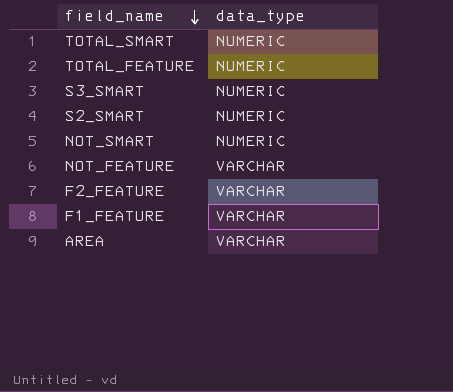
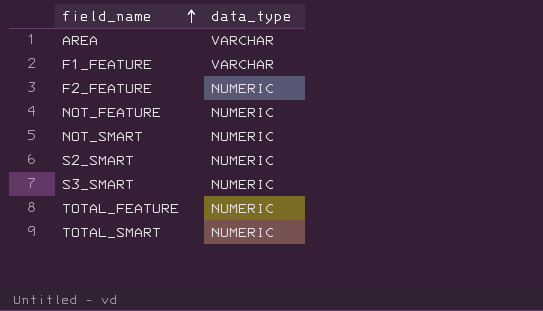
row order: field_name descending -> field_name ascending
F2_FEATURE | data_type: VARCHAR -> NUMERIC
NOT_FEATURE | data_type: VARCHAR -> NUMERIC

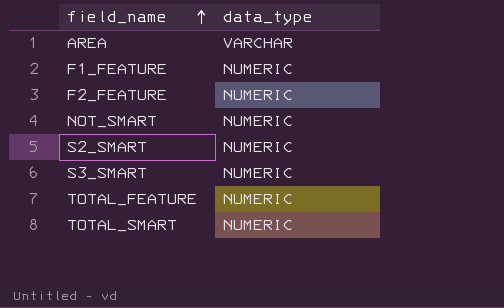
row NOT_FEATURE: NUMERIC -> none
F1_FEATURE | data_type: VARCHAR -> NUMERIC

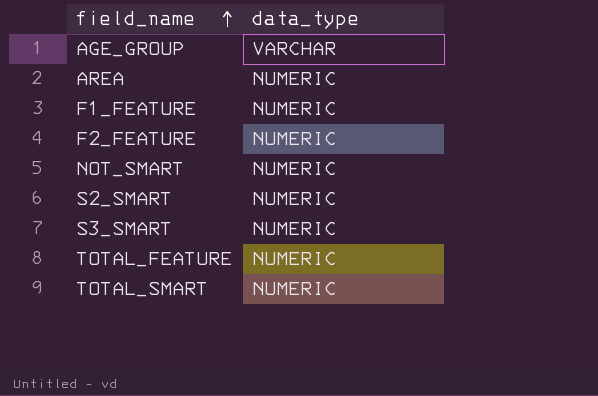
row AGE_GROUP: none -> VARCHAR
AREA | data_type: VARCHAR -> NUMERIC

